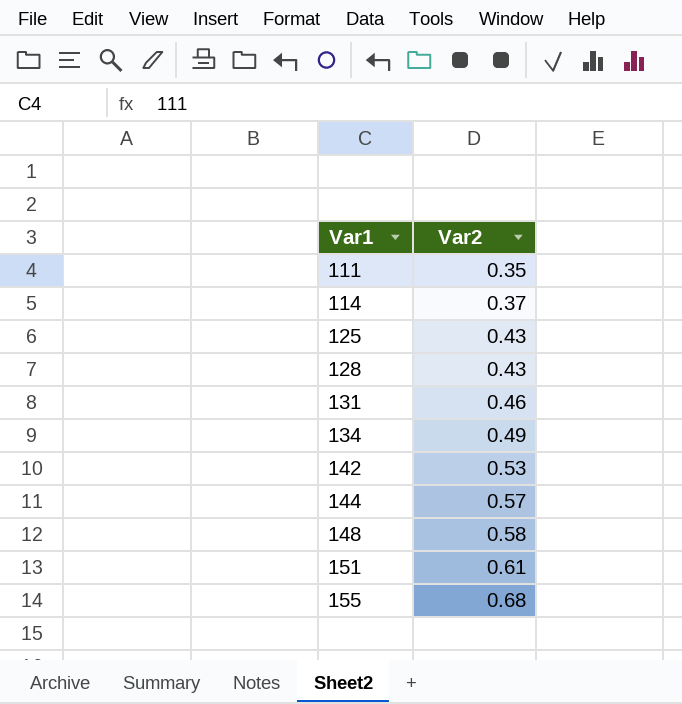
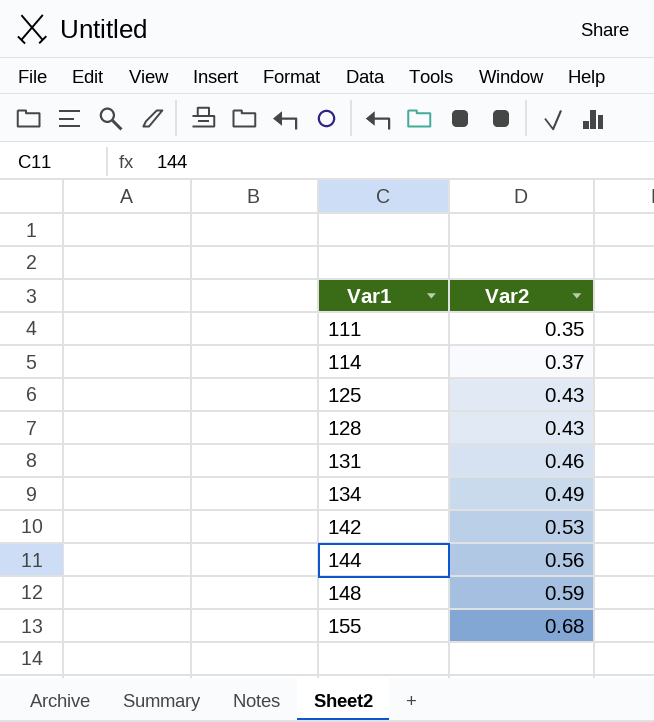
row 151: 0.61 -> none
144 | Var2: 0.57 -> 0.56
148 | Var2: 0.58 -> 0.59

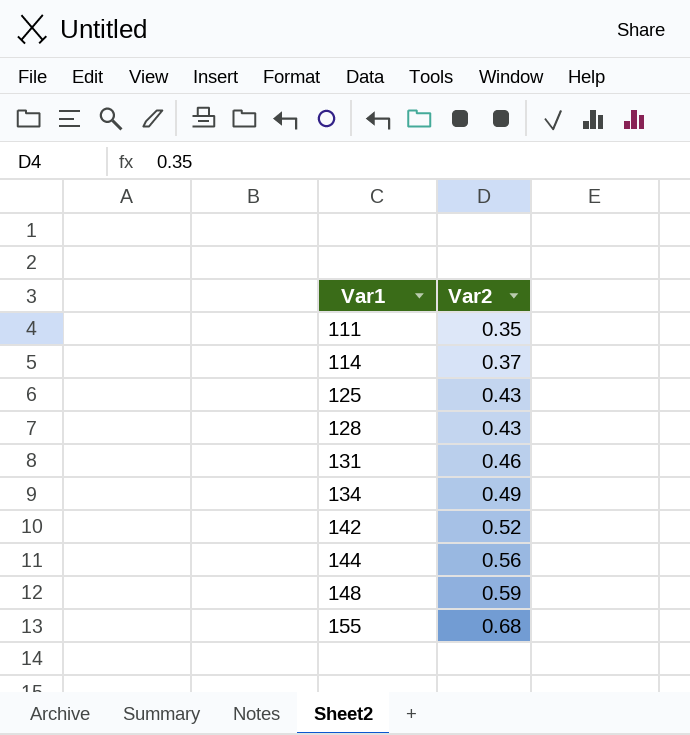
142 | Var2: 0.53 -> 0.52

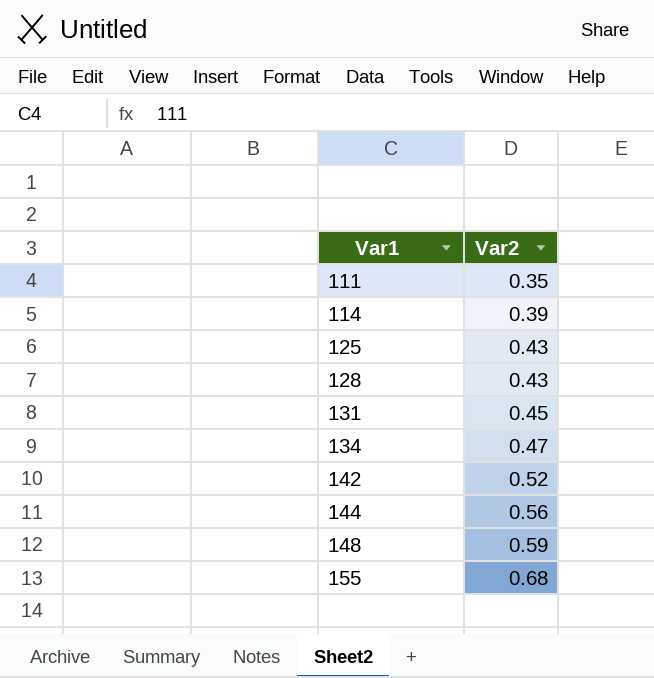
114 | Var2: 0.37 -> 0.39
131 | Var2: 0.46 -> 0.45
134 | Var2: 0.49 -> 0.47

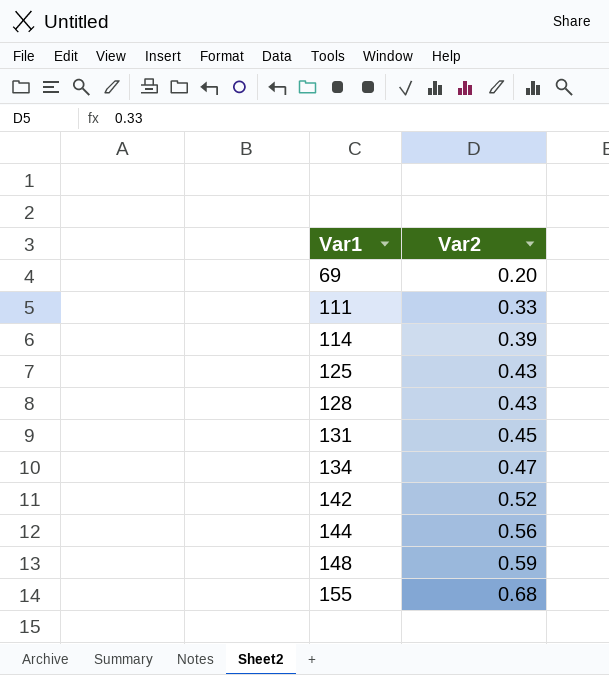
row 69: none -> 0.20
111 | Var2: 0.35 -> 0.33

